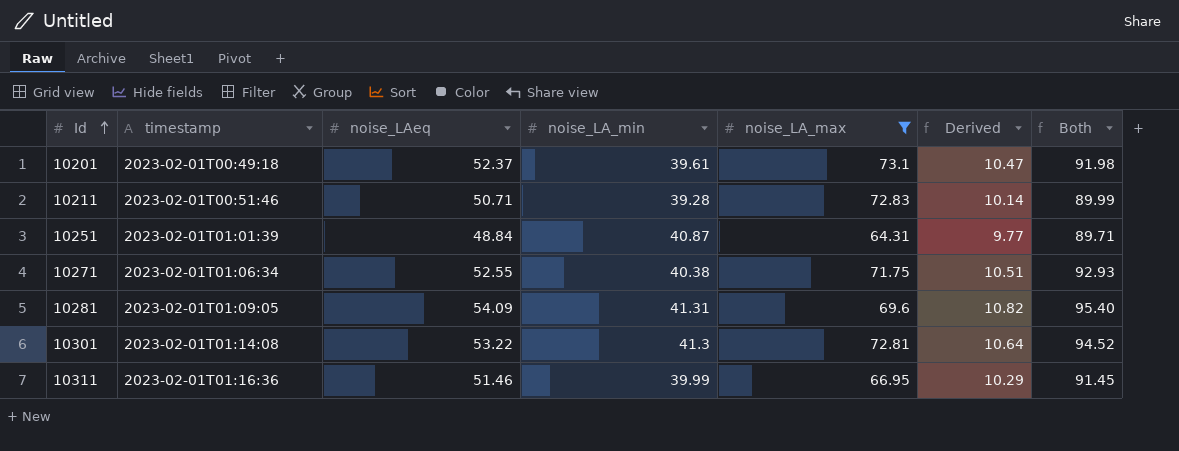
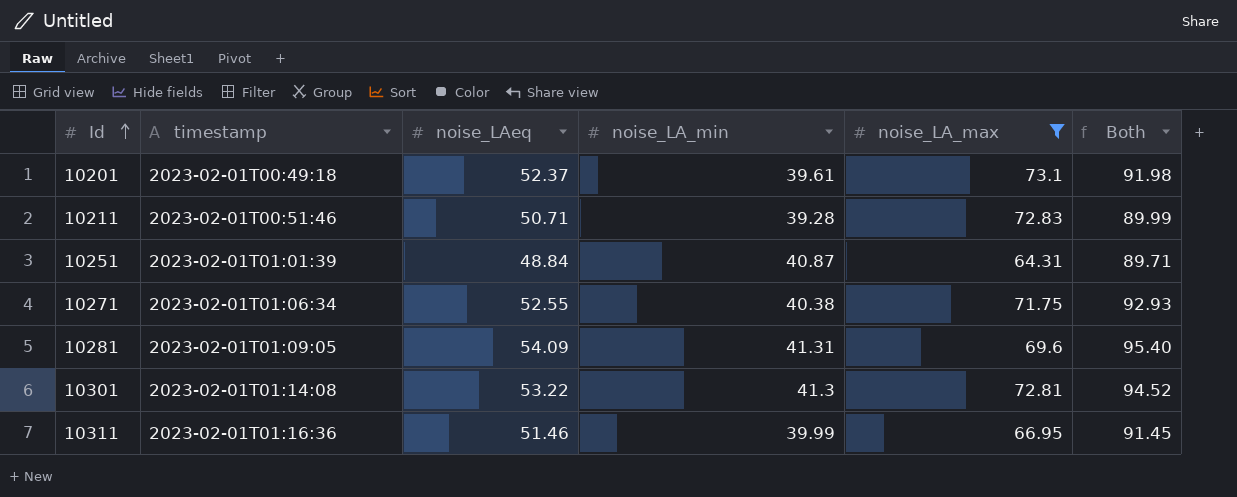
column Derived | formula: [noise_LAeq] * 0.2 -> none

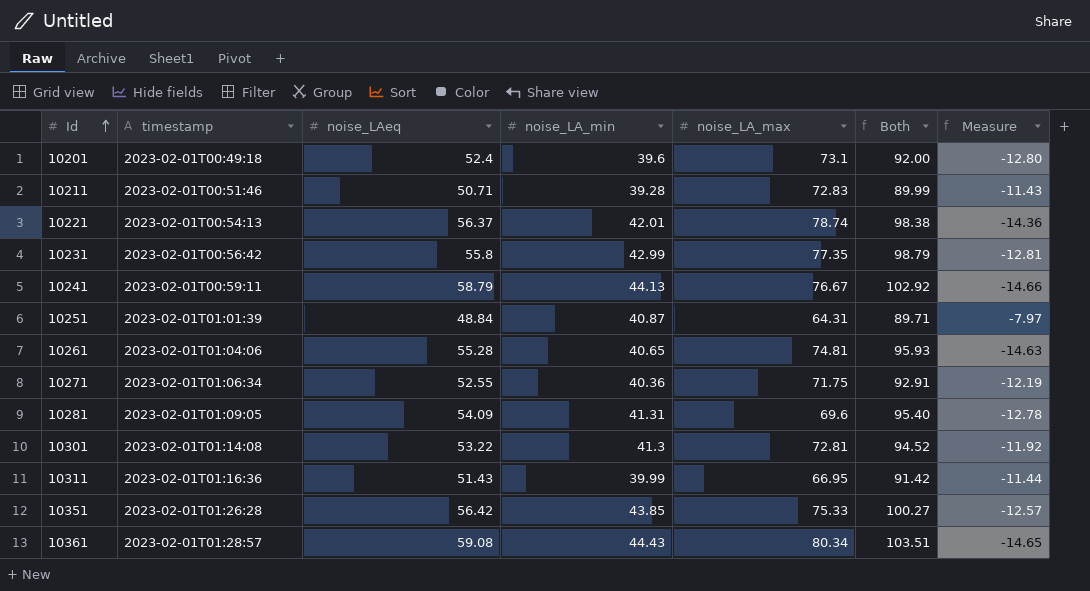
filter: noise_LA_max <= 73.1 -> none
column Measure | formula: none -> [noise_LA_min] - [noise_LAeq]
10201 | noise_LAeq: 52.37 -> 52.4
10201 | noise_LA_min: 39.61 -> 39.6
10201 | Both: 91.98 -> 92.00
10271 | noise_LA_min: 40.38 -> 40.36
10271 | Both: 92.93 -> 92.91
10311 | noise_LAeq: 51.46 -> 51.43
10311 | Both: 91.45 -> 91.42

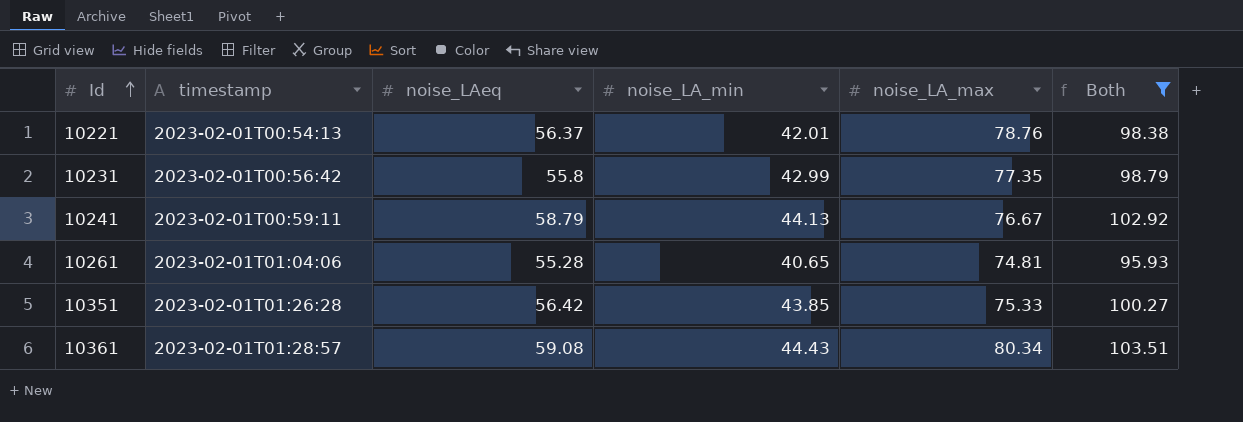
filter: none -> Both >= 95.93
column Measure | formula: [noise_LA_min] - [noise_LAeq] -> none
10221 | noise_LA_max: 78.74 -> 78.76

